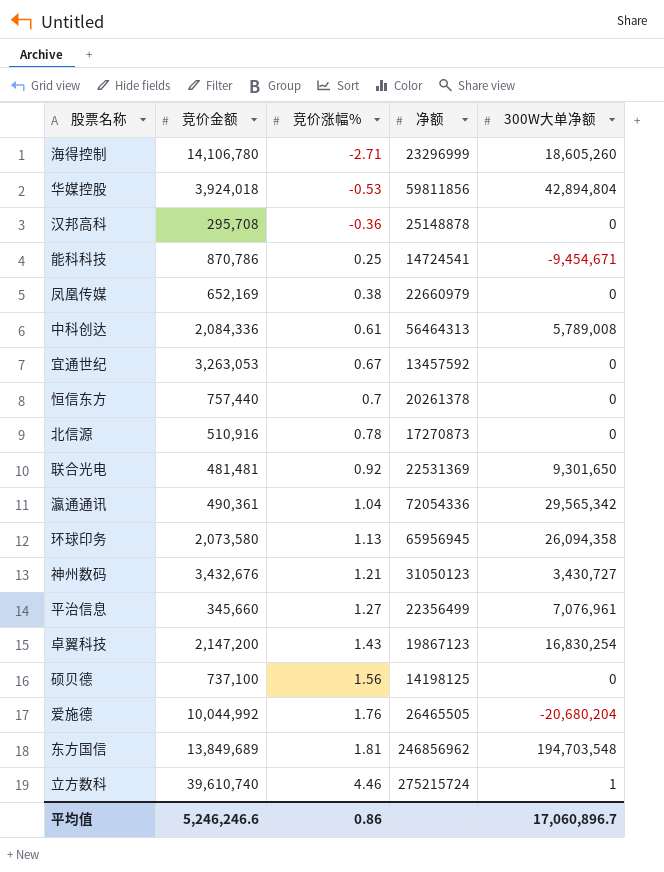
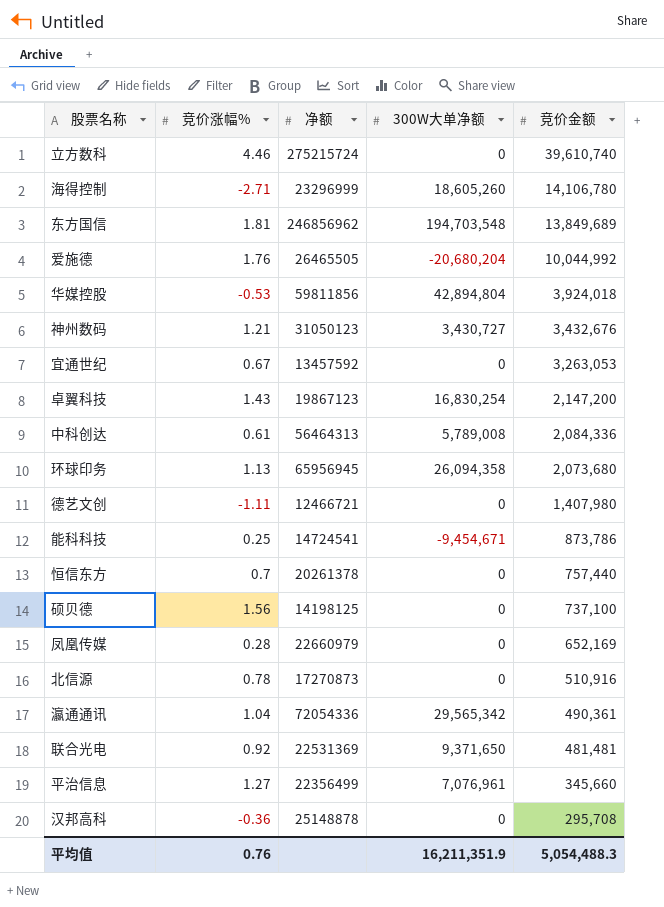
row order: 竞价涨幅% ascending -> 竞价金额 descending
column 竞价金额 | position: 2 -> 5
立方数科 | 300W大单净额: 1 -> 0
环球印务 | 竞价金额: 2,073,580 -> 2,073,680
row 德艺文创: none -> -1.11 | 12466721 | 0 | 1,407,980
能科科技 | 竞价金额: 870,786 -> 873,786
凤凰传媒 | 竞价涨幅%: 0.38 -> 0.28
联合光电 | 300W大单净额: 9,301,650 -> 9,371,650
平均值 | 竞价涨幅%: 0.86 -> 0.76
平均值 | 300W大单净额: 17,060,896.7 -> 16,211,351.9
平均值 | 竞价金额: 5,246,246.6 -> 5,054,488.3

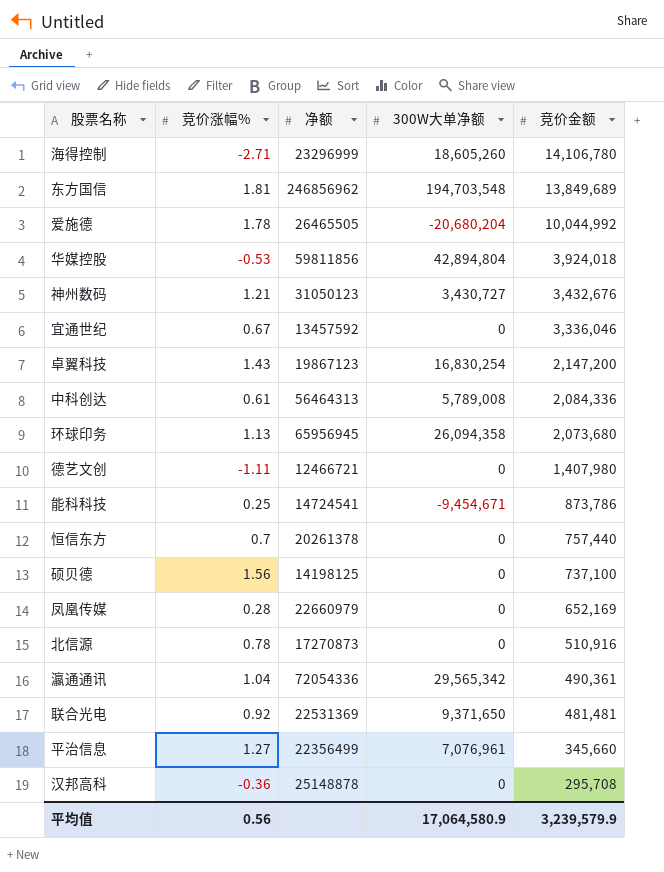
row 立方数科: 4.46 | 275215724 | 0 | 39,610,740 -> none
爱施德 | 竞价涨幅%: 1.76 -> 1.78
宜通世纪 | 竞价金额: 3,263,053 -> 3,336,046
平均值 | 竞价涨幅%: 0.76 -> 0.56
平均值 | 300W大单净额: 16,211,351.9 -> 17,064,580.9
平均值 | 竞价金额: 5,054,488.3 -> 3,239,579.9

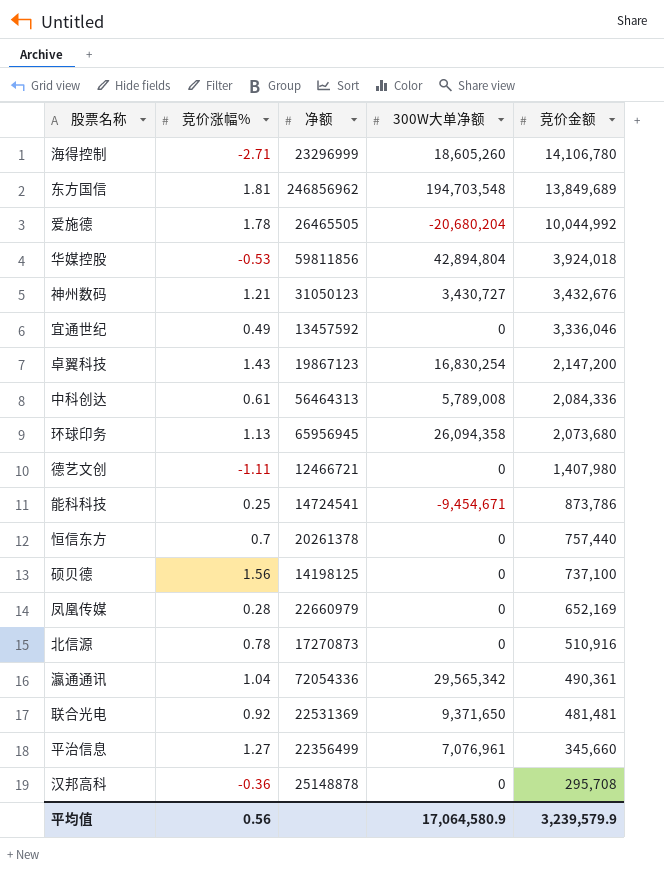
宜通世纪 | 竞价涨幅%: 0.67 -> 0.49

